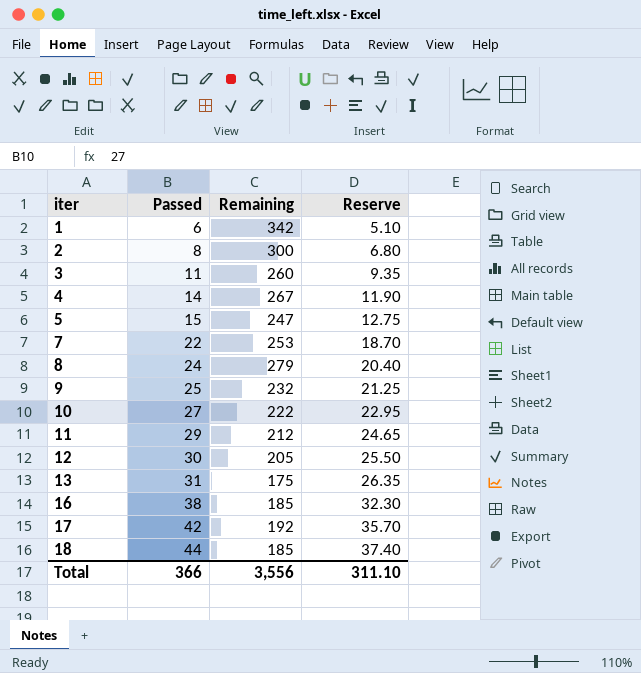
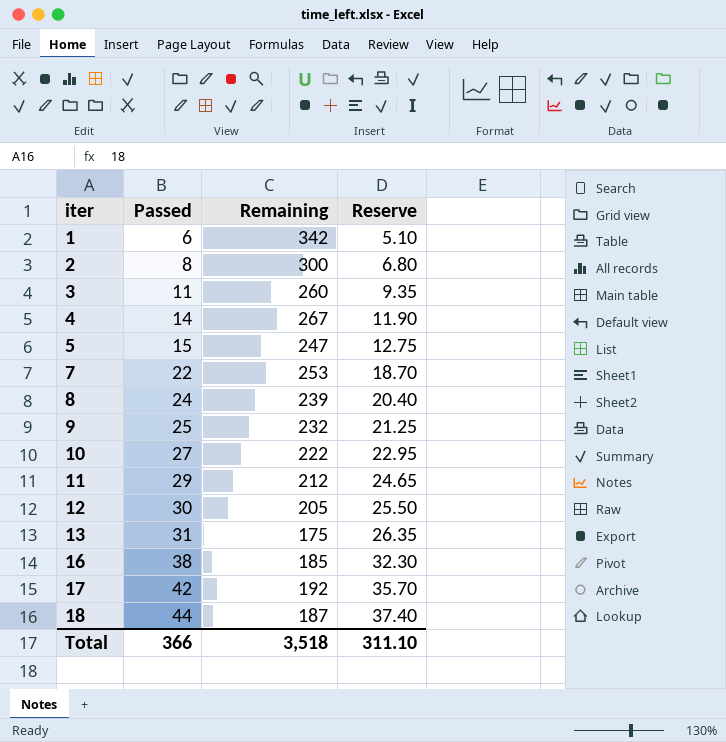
8 | Remaining: 279 -> 239
18 | Remaining: 185 -> 187
Total | Remaining: 3,556 -> 3,518

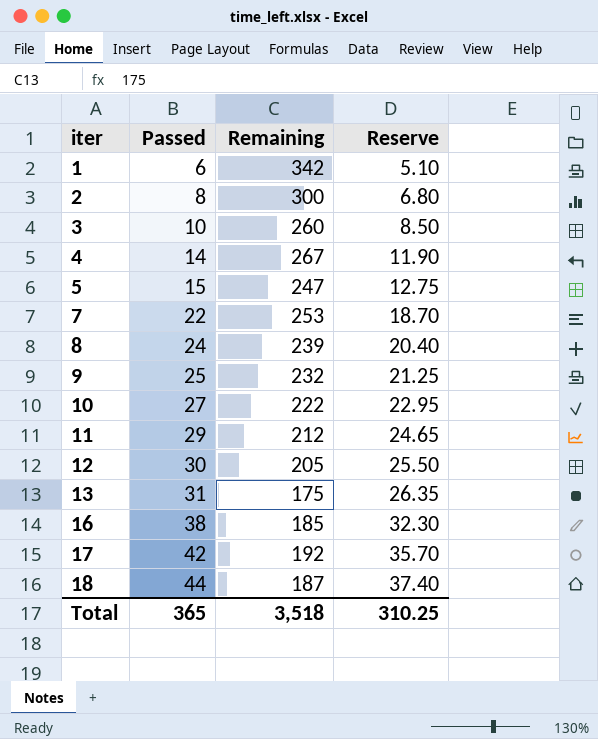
3 | Passed: 11 -> 10
3 | Reserve: 9.35 -> 8.50
Total | Passed: 366 -> 365
Total | Reserve: 311.10 -> 310.25

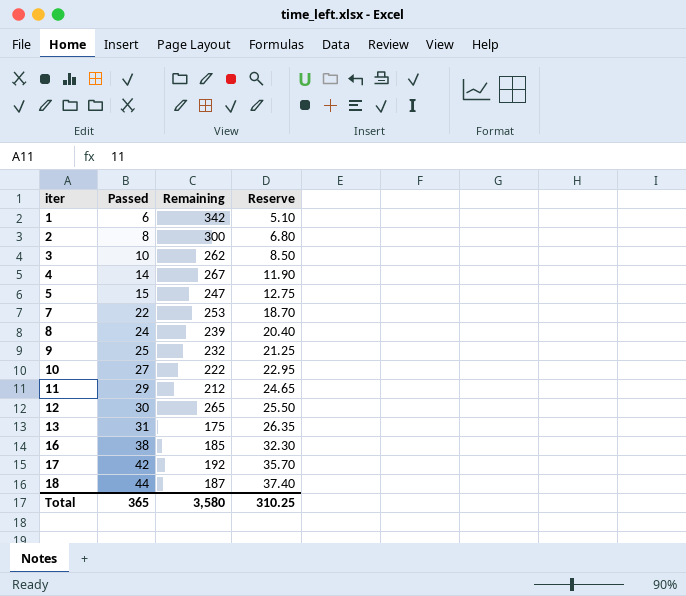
3 | Remaining: 260 -> 262
12 | Remaining: 205 -> 265
Total | Remaining: 3,518 -> 3,580

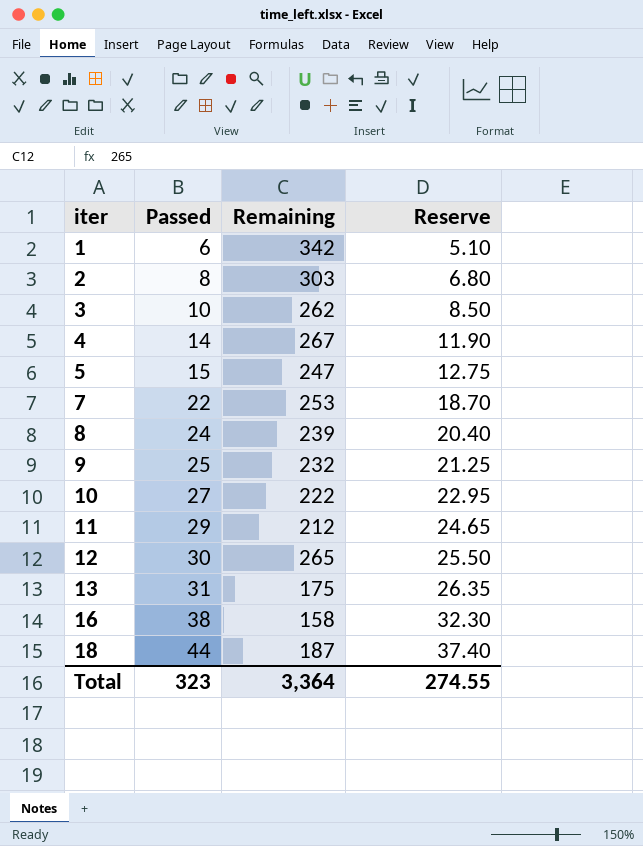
row 17: 42 | 192 | 35.70 -> none
2 | Remaining: 300 -> 303
16 | Remaining: 185 -> 158
Total | Passed: 365 -> 323
Total | Remaining: 3,580 -> 3,364
Total | Reserve: 310.25 -> 274.55

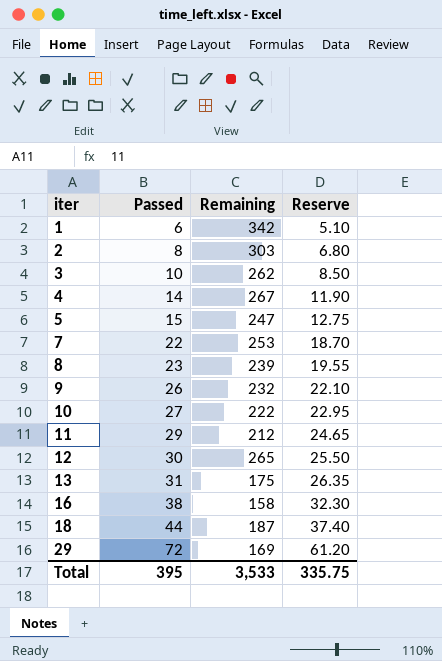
8 | Passed: 24 -> 23
8 | Reserve: 20.40 -> 19.55
9 | Passed: 25 -> 26
9 | Reserve: 21.25 -> 22.10
row 29: none -> 72 | 169 | 61.20
Total | Passed: 323 -> 395
Total | Remaining: 3,364 -> 3,533
Total | Reserve: 274.55 -> 335.75

